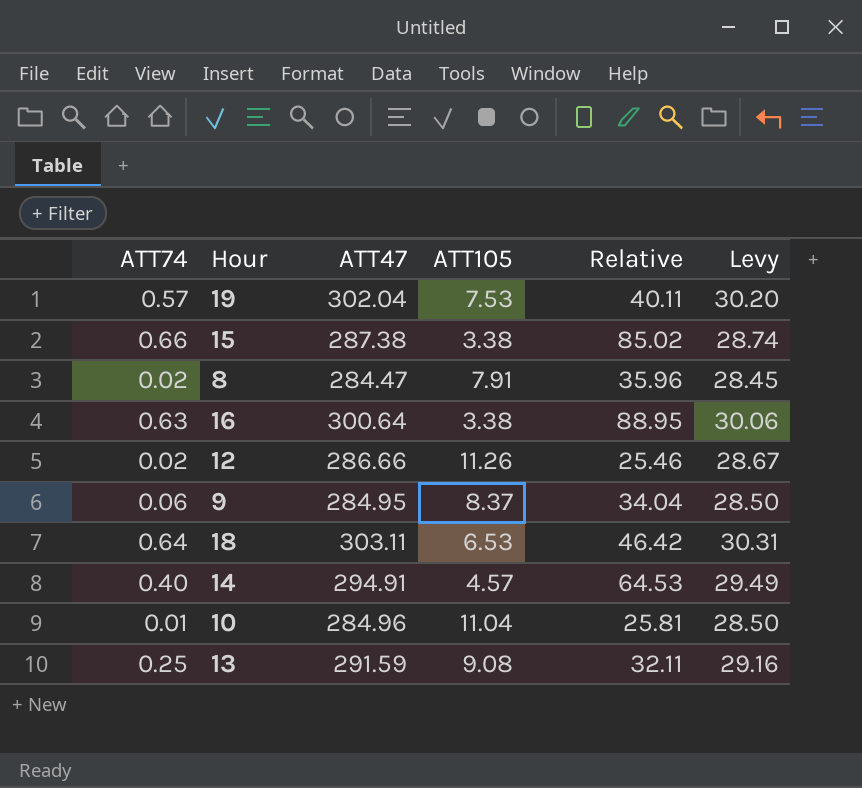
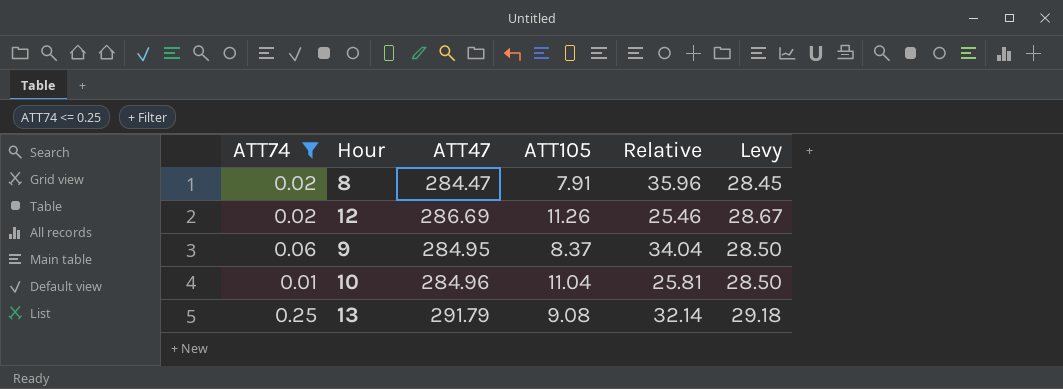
filter: none -> ATT74 <= 0.25
12 | ATT47: 286.66 -> 286.69
13 | ATT47: 291.59 -> 291.79
13 | Relative: 32.11 -> 32.14
13 | Levy: 29.16 -> 29.18

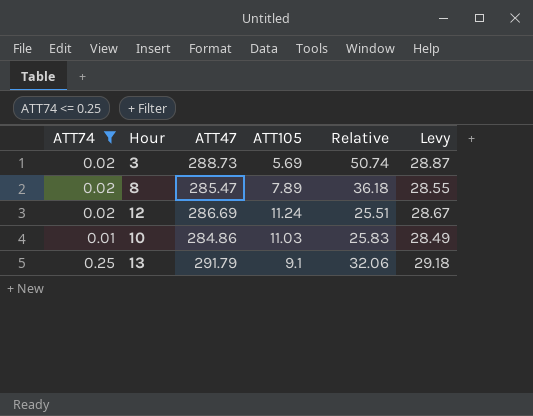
row 9: 0.06 | 284.95 | 8.37 | 34.04 | 28.50 -> none
row 3: none -> 0.02 | 288.73 | 5.69 | 50.74 | 28.87
8 | ATT47: 284.47 -> 285.47
8 | ATT105: 7.91 -> 7.89
8 | Relative: 35.96 -> 36.18
8 | Levy: 28.45 -> 28.55
12 | ATT105: 11.26 -> 11.24
12 | Relative: 25.46 -> 25.51
10 | ATT47: 284.96 -> 284.86
10 | ATT105: 11.04 -> 11.03
10 | Relative: 25.81 -> 25.83
10 | Levy: 28.50 -> 28.49
13 | ATT105: 9.08 -> 9.1
13 | Relative: 32.14 -> 32.06

